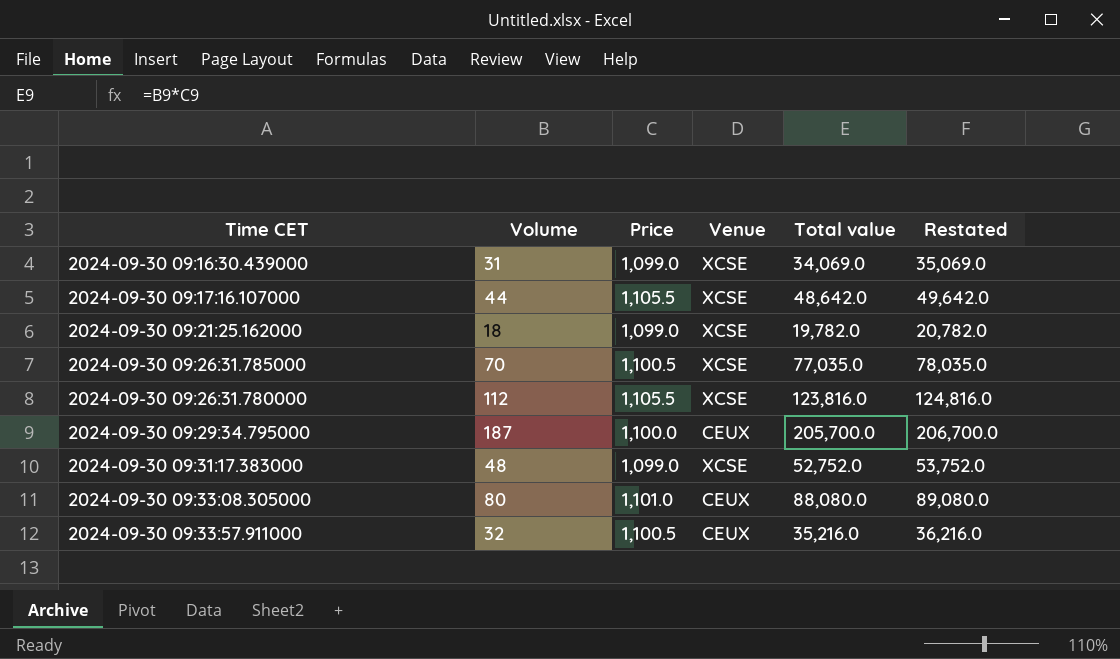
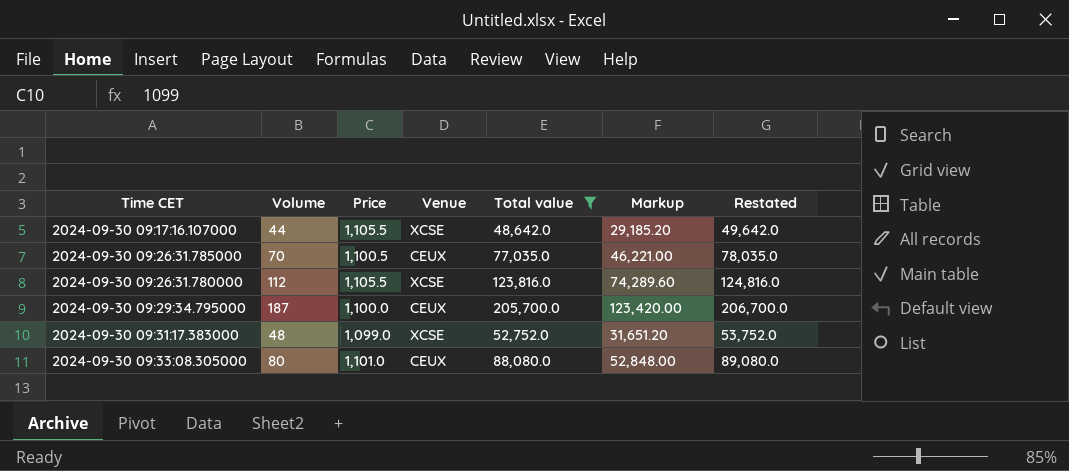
filter: none -> Total value >= 48,642.0
column Markup | formula: none -> [Total value] * 0.6
2024-09-30 09:26:31.785000 | Venue: XCSE -> CEUX

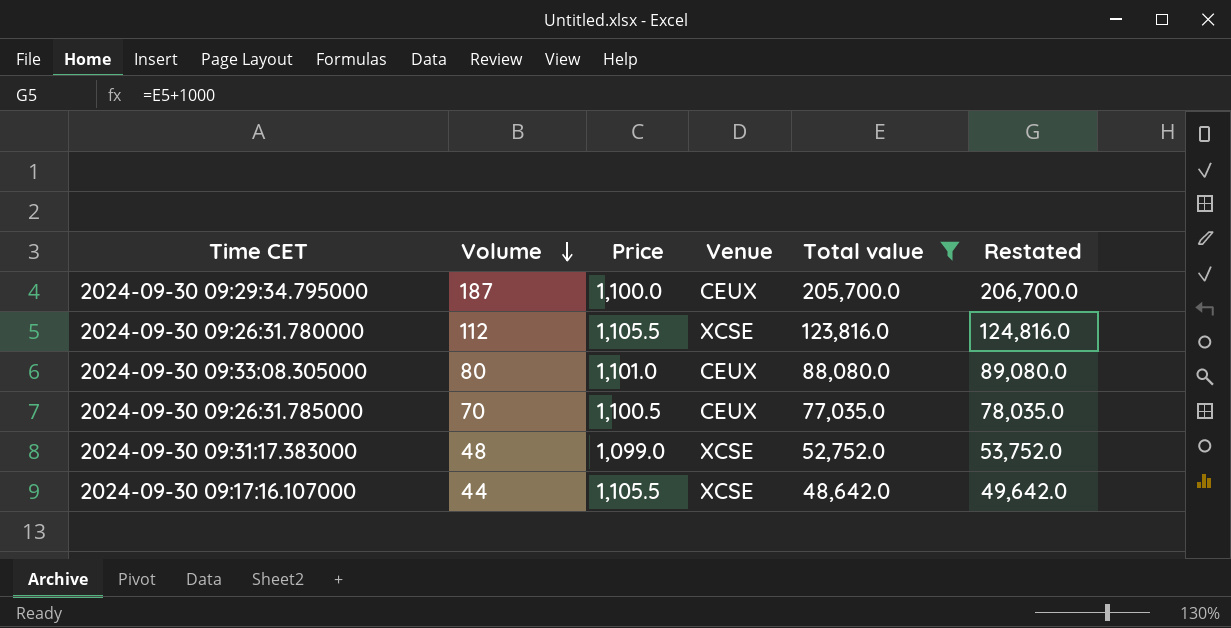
row order: none -> Volume descending
column Markup | formula: [Total value] * 0.6 -> none

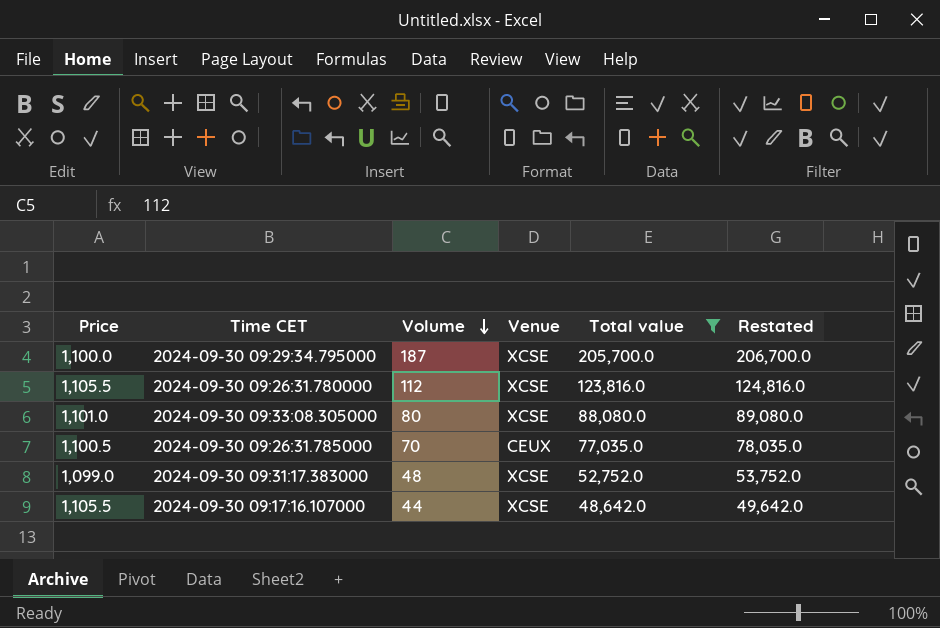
column Price | position: 3 -> 1
2024-09-30 09:29:34.795000 | Venue: CEUX -> XCSE
2024-09-30 09:33:08.305000 | Venue: CEUX -> XCSE

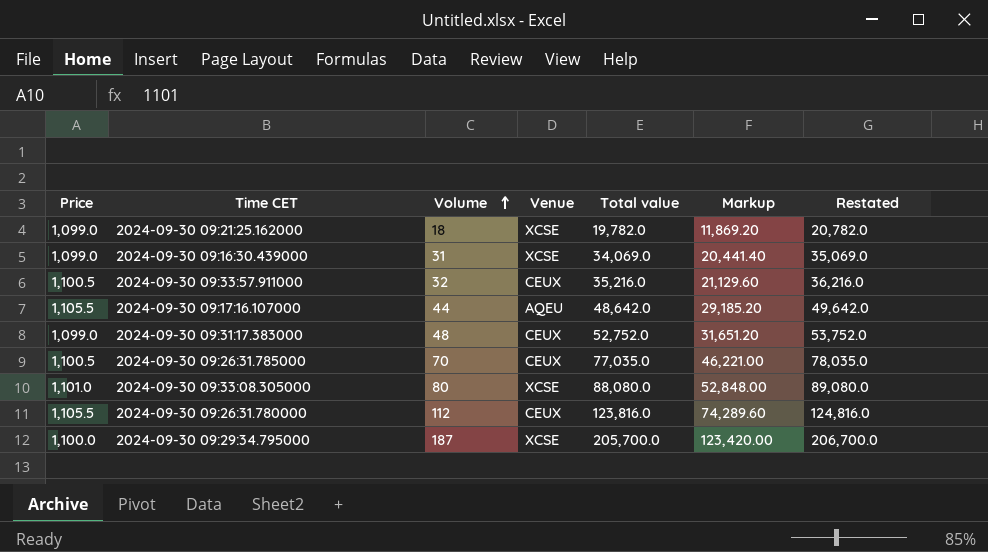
filter: Total value >= 48,642.0 -> none
row order: Volume descending -> Volume ascending
column Markup | formula: none -> [Total value] * 0.6
2024-09-30 09:17:16.107000 | Venue: XCSE -> AQEU
2024-09-30 09:31:17.383000 | Venue: XCSE -> CEUX
2024-09-30 09:26:31.780000 | Venue: XCSE -> CEUX

